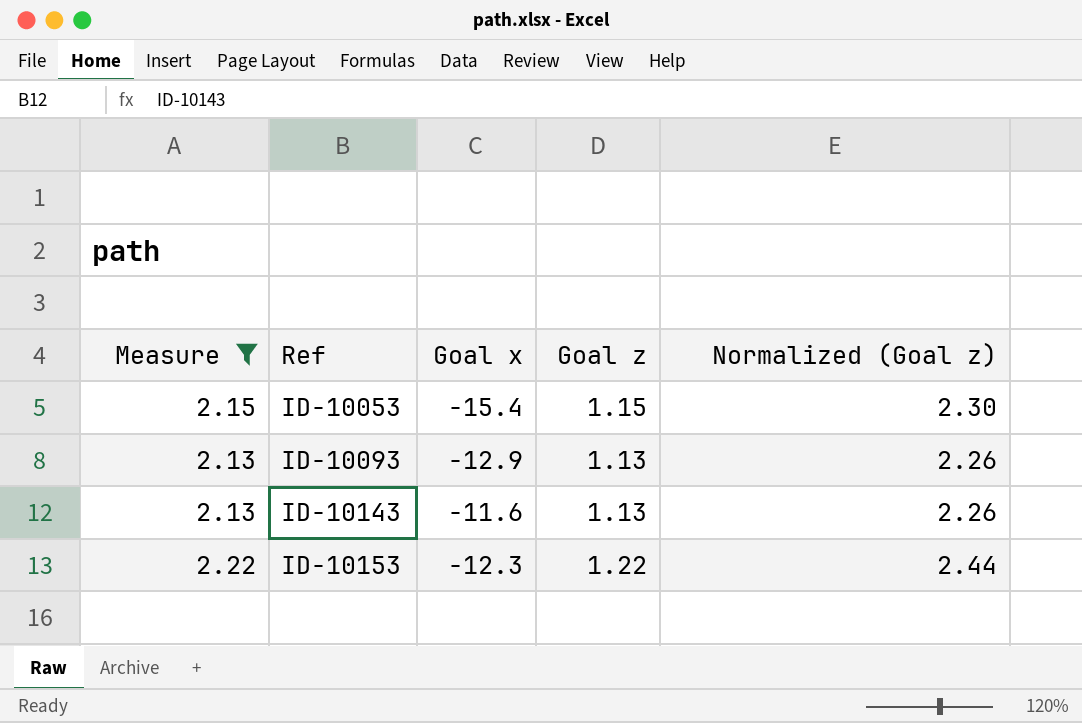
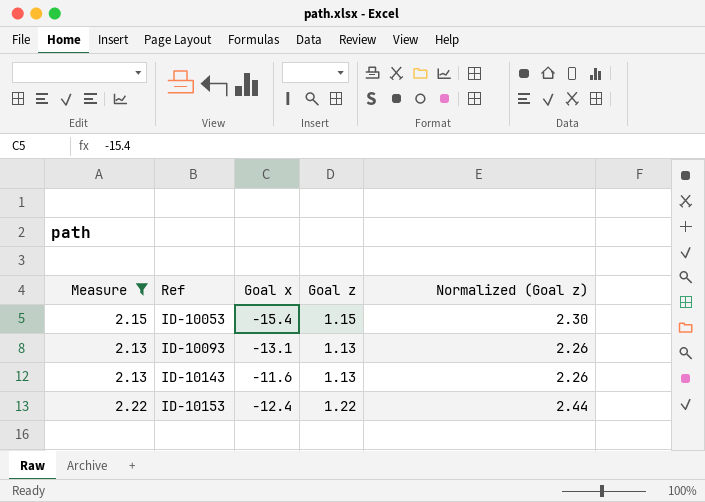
ID-10093 | Goal x: -12.9 -> -13.1
ID-10153 | Goal x: -12.3 -> -12.4

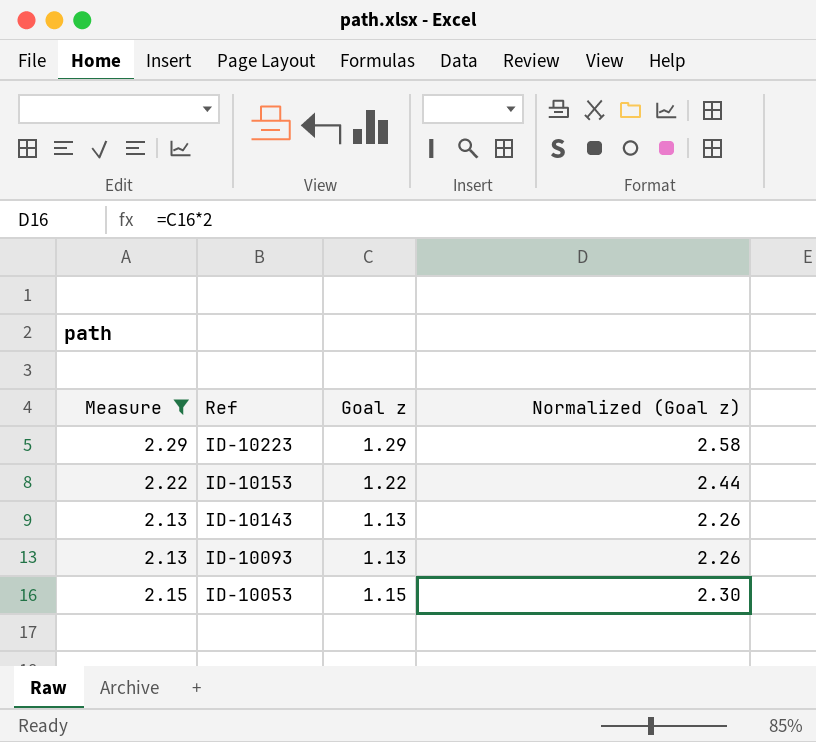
row order: Ref ascending -> Ref descending
column Goal x | position: 3 -> none
row ID-10223: none -> 2.29 | 1.29 | 2.58

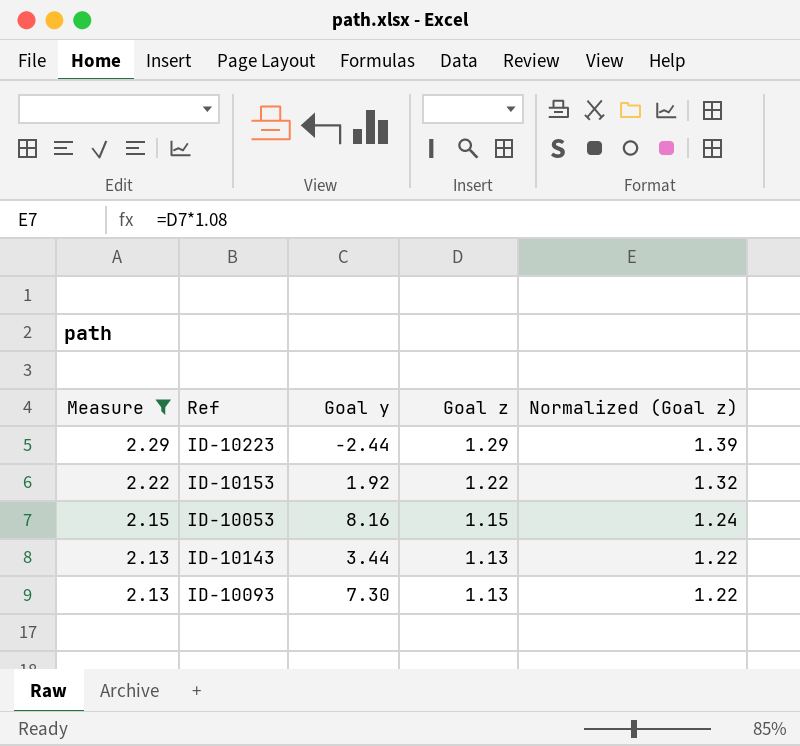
row order: Ref descending -> Measure descending
column Goal y | position: none -> 3
column Normalized (Goal z) | formula: [Goal z] * 2 -> [Goal z] * 1.08

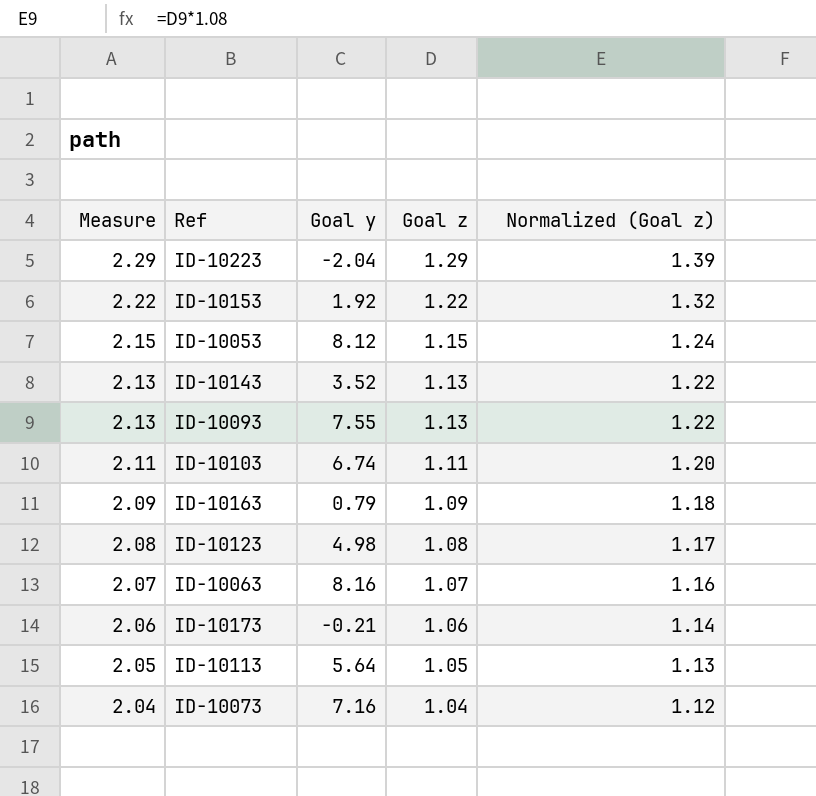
filter: Measure >= 2.13 -> none
ID-10223 | Goal y: -2.44 -> -2.04
ID-10053 | Goal y: 8.16 -> 8.12
ID-10143 | Goal y: 3.44 -> 3.52
ID-10093 | Goal y: 7.30 -> 7.55

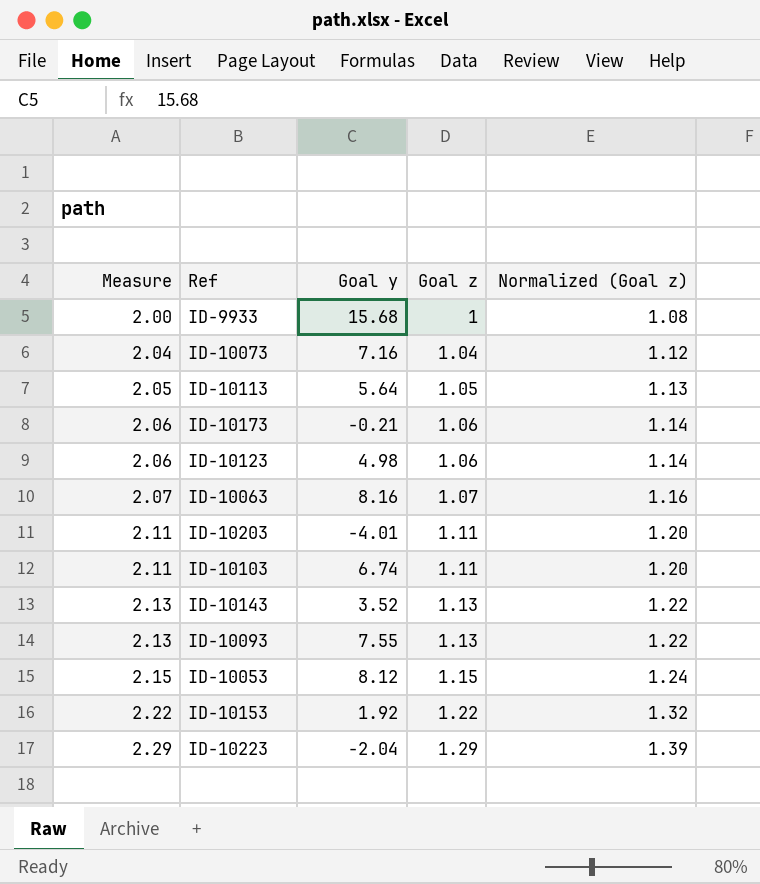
row order: Measure descending -> Measure ascending
row ID-10163: 2.09 | 0.79 | 1.09 | 1.18 -> none
row ID-9933: none -> 2.00 | 15.68 | 1 | 1.08
ID-10123 | Measure: 2.08 -> 2.06
ID-10123 | Goal z: 1.08 -> 1.06
ID-10123 | Normalized (Goal z): 1.17 -> 1.14
row ID-10203: none -> 2.11 | -4.01 | 1.11 | 1.20

